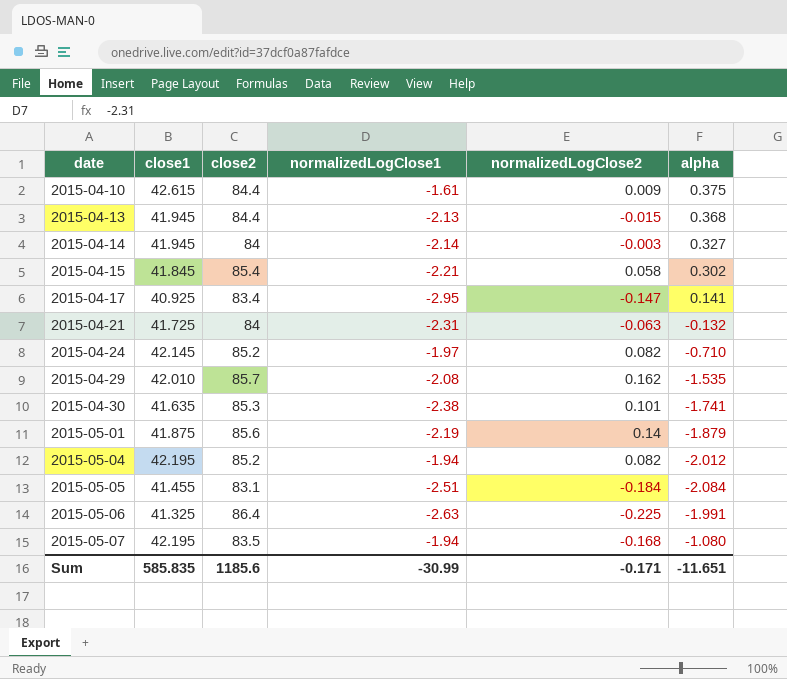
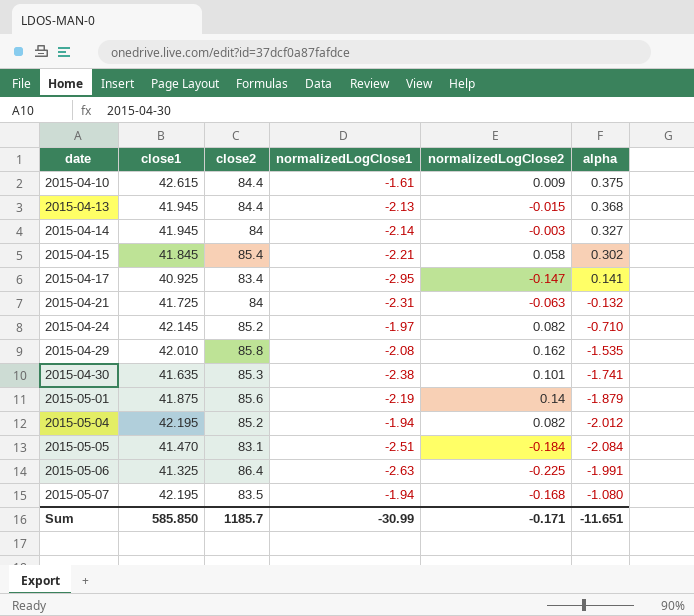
2015-04-29 | close2: 85.7 -> 85.8
2015-05-05 | close1: 41.455 -> 41.470
Sum | close1: 585.835 -> 585.850
Sum | close2: 1185.6 -> 1185.7

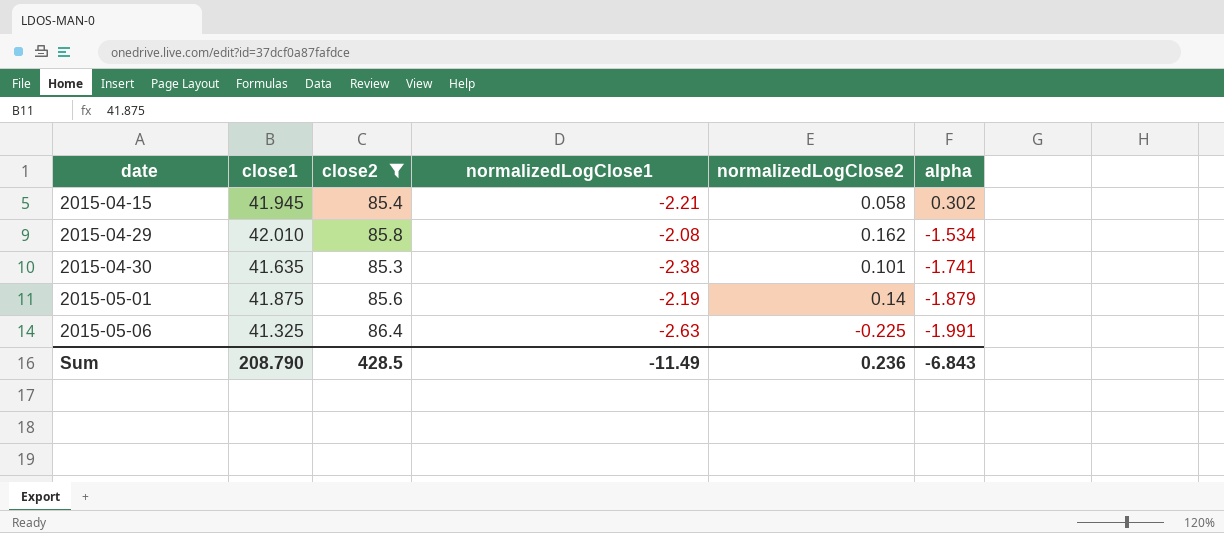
filter: none -> close2 >= 85.3
2015-04-15 | close1: 41.845 -> 41.945
2015-04-29 | alpha: -1.535 -> -1.534
Sum | close1: 585.850 -> 208.790
Sum | close2: 1185.7 -> 428.5
Sum | normalizedLogClose1: -30.99 -> -11.49
Sum | normalizedLogClose2: -0.171 -> 0.236
Sum | alpha: -11.651 -> -6.843

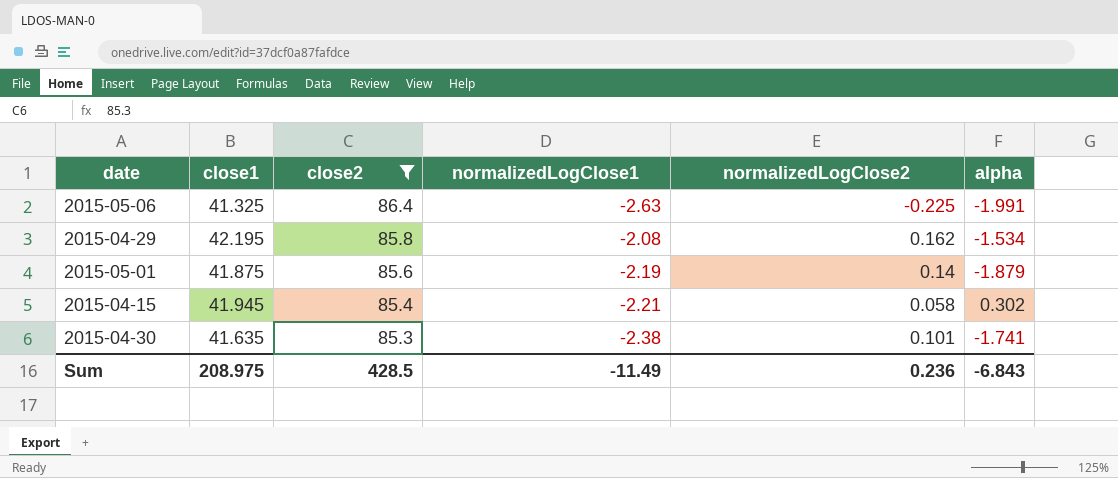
row order: date ascending -> close2 descending
2015-04-29 | close1: 42.010 -> 42.195
Sum | close1: 208.790 -> 208.975

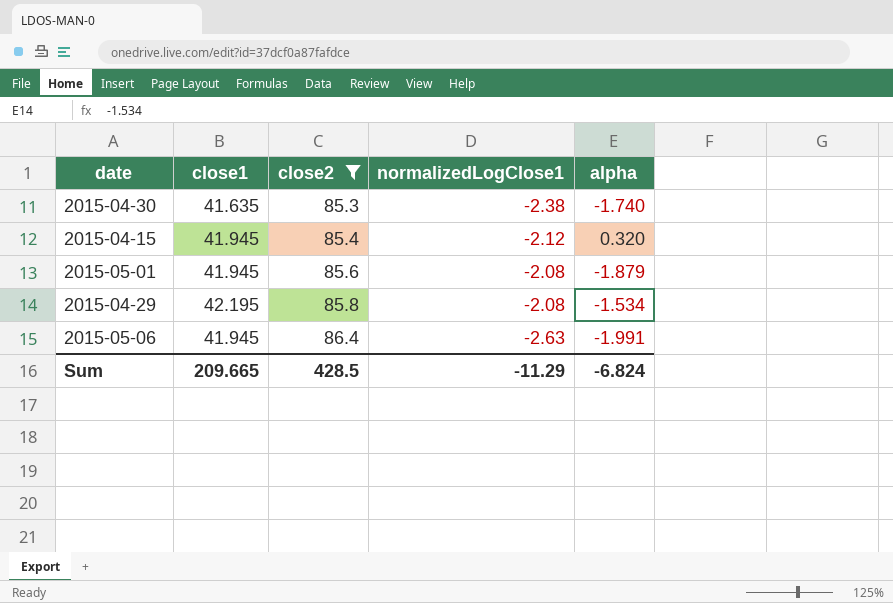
row order: close2 descending -> close2 ascending
column normalizedLogClose2 | position: 5 -> none
2015-04-30 | alpha: -1.741 -> -1.740
2015-04-15 | normalizedLogClose1: -2.21 -> -2.12
2015-04-15 | alpha: 0.302 -> 0.320
2015-05-01 | close1: 41.875 -> 41.945
2015-05-01 | normalizedLogClose1: -2.19 -> -2.08
2015-05-06 | close1: 41.325 -> 41.945
Sum | close1: 208.975 -> 209.665
Sum | normalizedLogClose1: -11.49 -> -11.29
Sum | alpha: -6.843 -> -6.824

